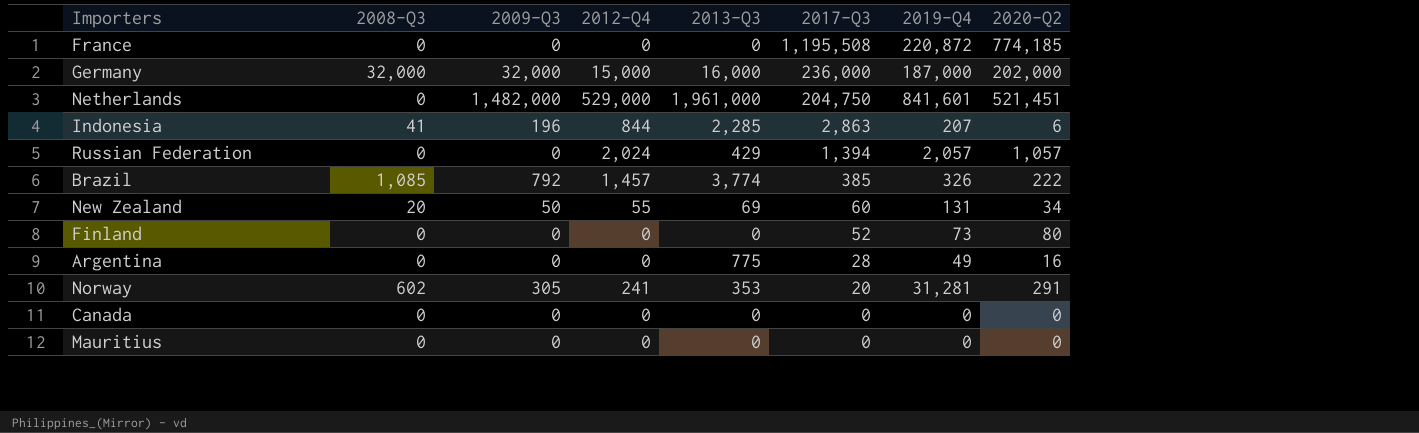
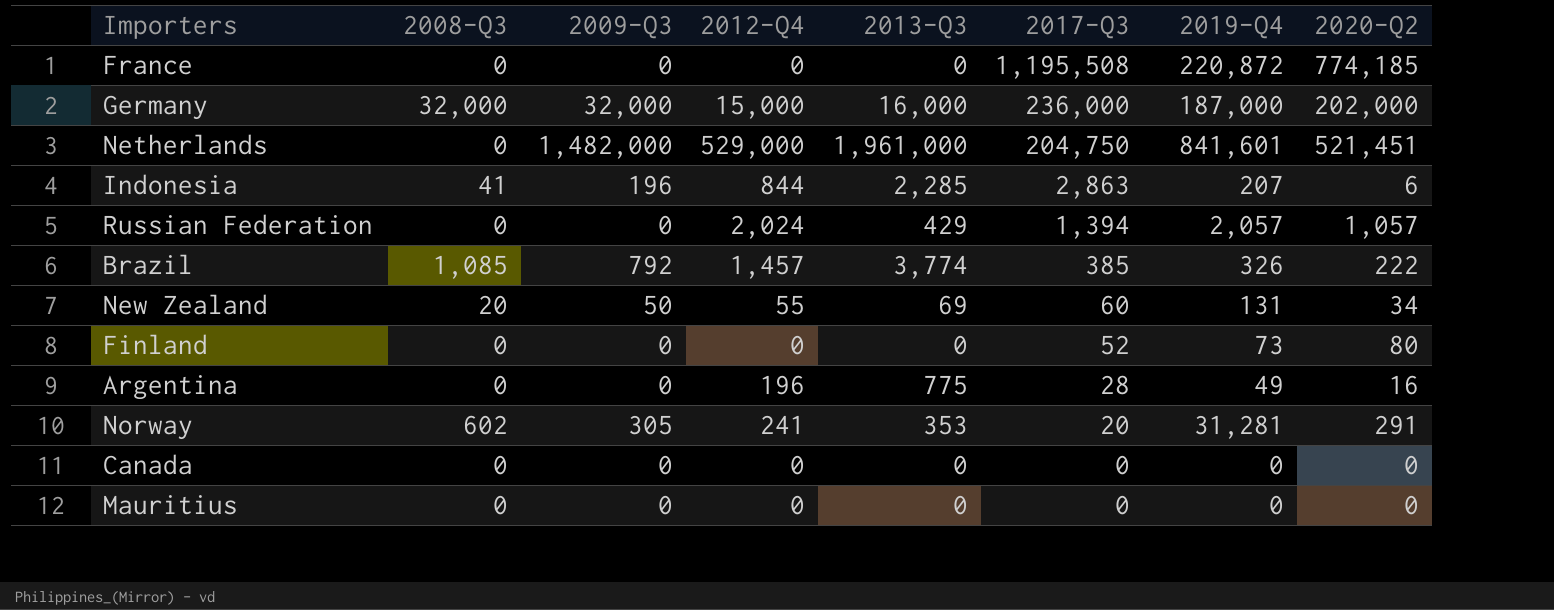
Argentina | 2012-Q4: 0 -> 196

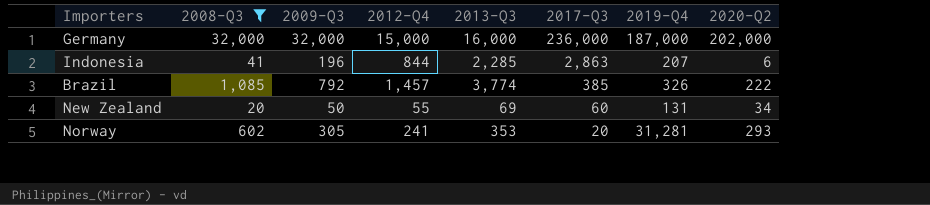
filter: none -> 2008-Q3 != 0
Norway | 2020-Q2: 291 -> 293

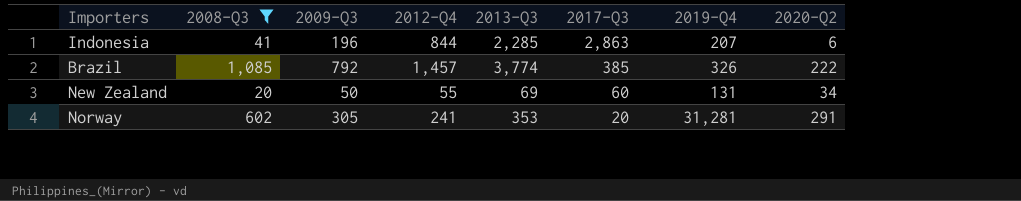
row Germany: 32,000 | 32,000 | 15,000 | 16,000 | 236,000 | 187,000 | 202,000 -> none
Norway | 2020-Q2: 293 -> 291

